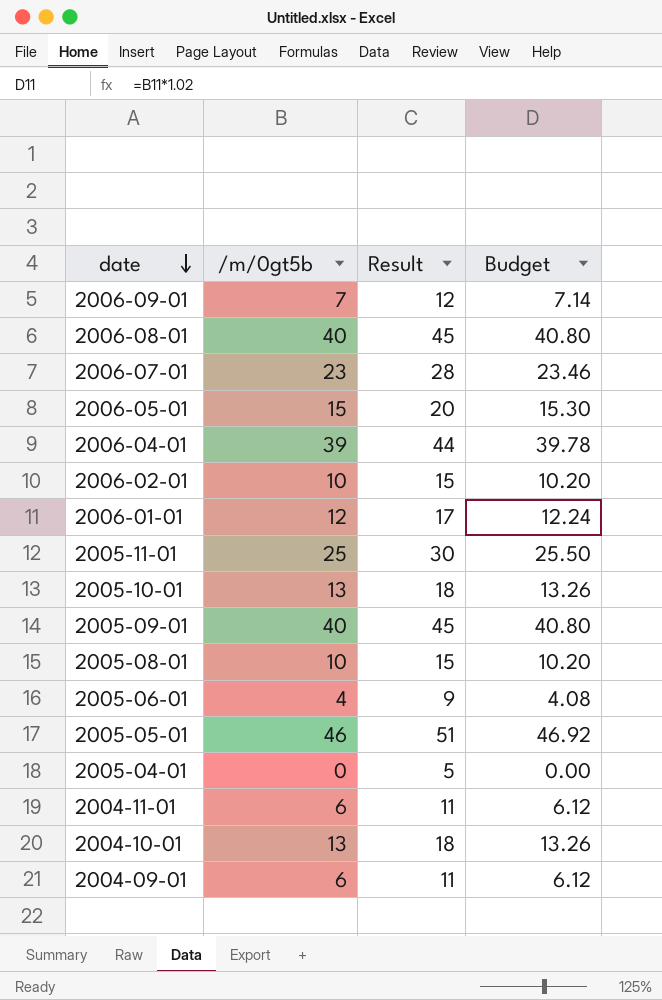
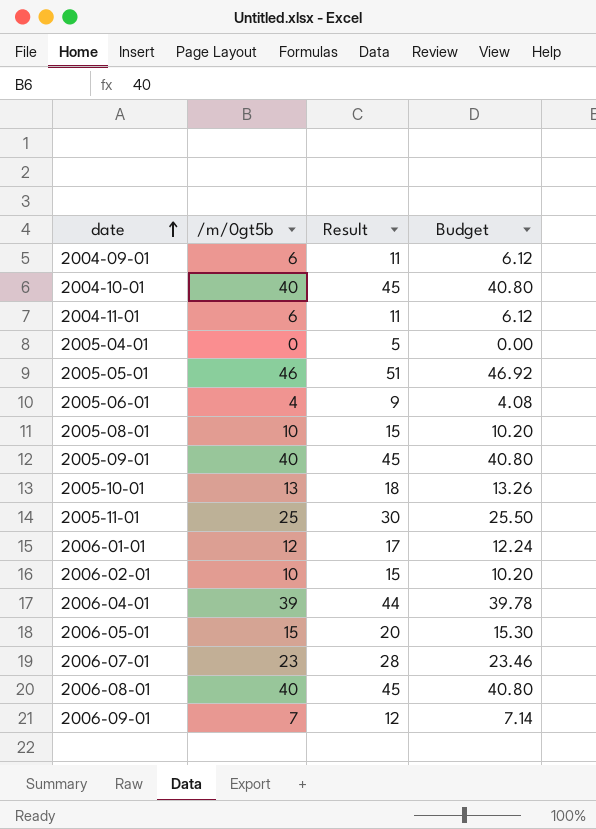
row order: date descending -> date ascending
2004-10-01 | /m/0gt5b: 13 -> 40
2004-10-01 | Result: 18 -> 45
2004-10-01 | Budget: 13.26 -> 40.80

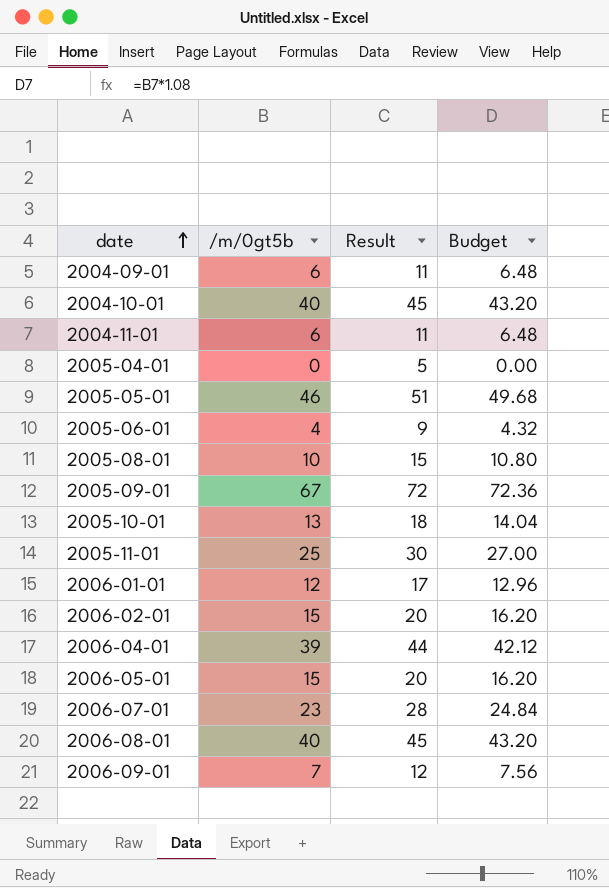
column Budget | formula: [/m/0gt5b] * 1.02 -> [/m/0gt5b] * 1.08
2005-09-01 | /m/0gt5b: 40 -> 67
2005-09-01 | Result: 45 -> 72
2006-02-01 | /m/0gt5b: 10 -> 15
2006-02-01 | Result: 15 -> 20

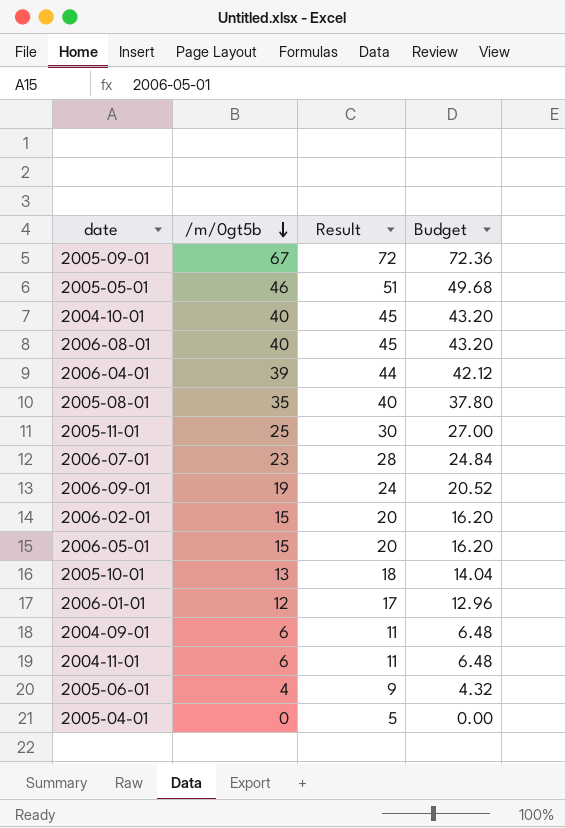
row order: date ascending -> /m/0gt5b descending
2005-08-01 | /m/0gt5b: 10 -> 35
2005-08-01 | Result: 15 -> 40
2005-08-01 | Budget: 10.80 -> 37.80
2006-09-01 | /m/0gt5b: 7 -> 19
2006-09-01 | Result: 12 -> 24
2006-09-01 | Budget: 7.56 -> 20.52

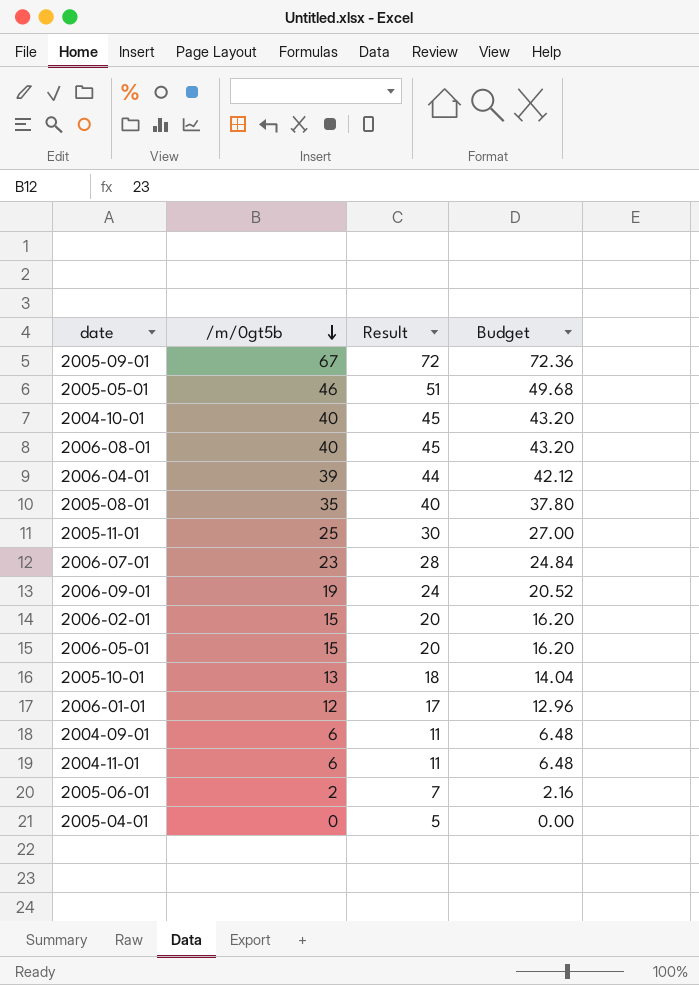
2005-06-01 | /m/0gt5b: 4 -> 2
2005-06-01 | Result: 9 -> 7
2005-06-01 | Budget: 4.32 -> 2.16

